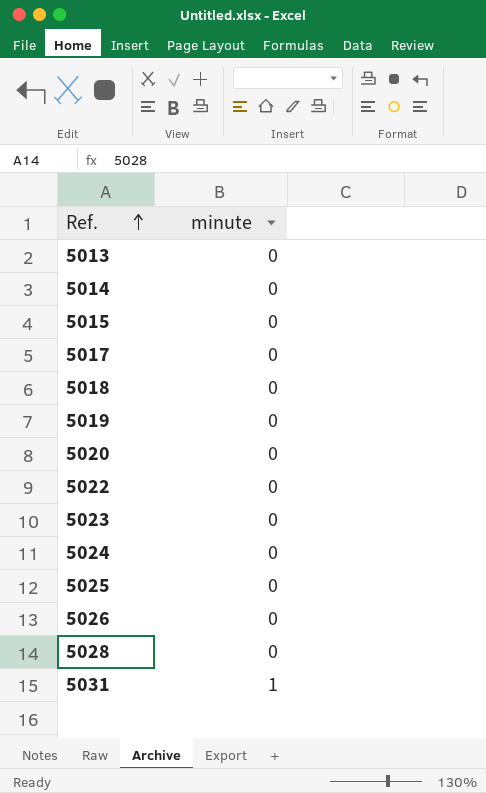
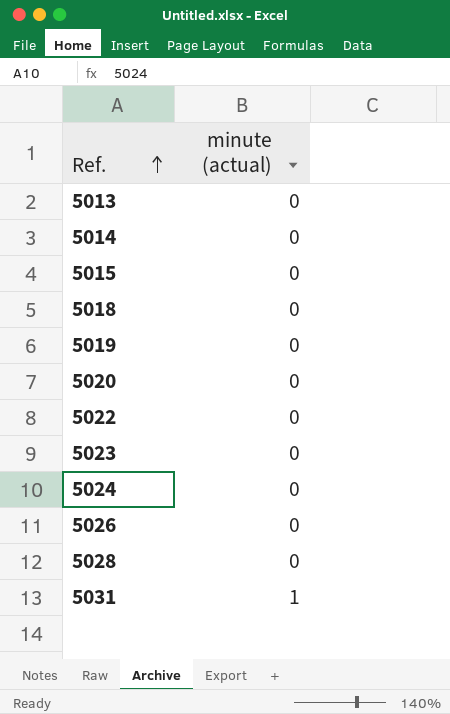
column name: minute -> minute (actual)
row 5017: 0 -> none
row 5025: 0 -> none

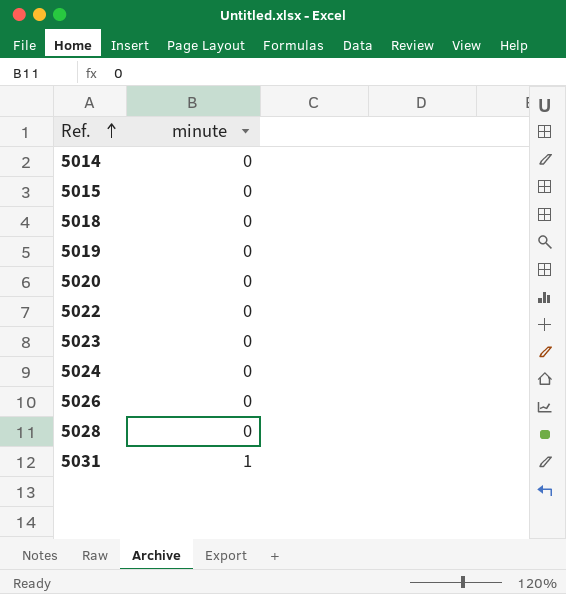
column name: minute (actual) -> minute
row 5013: 0 -> none

